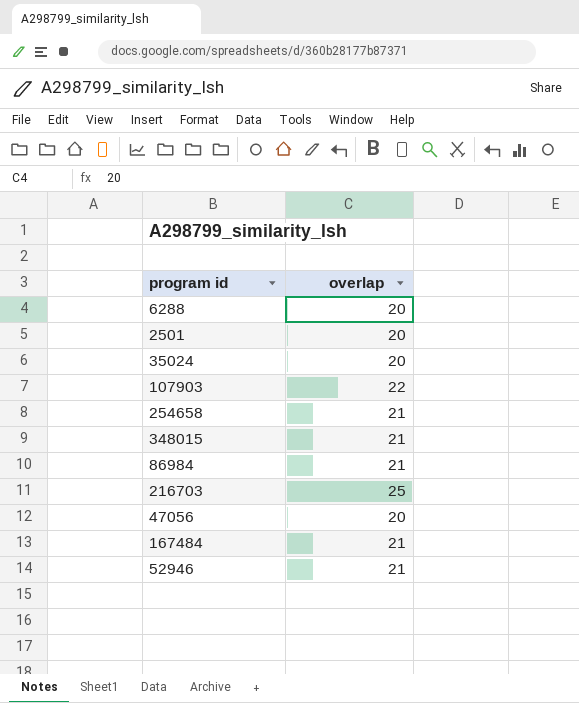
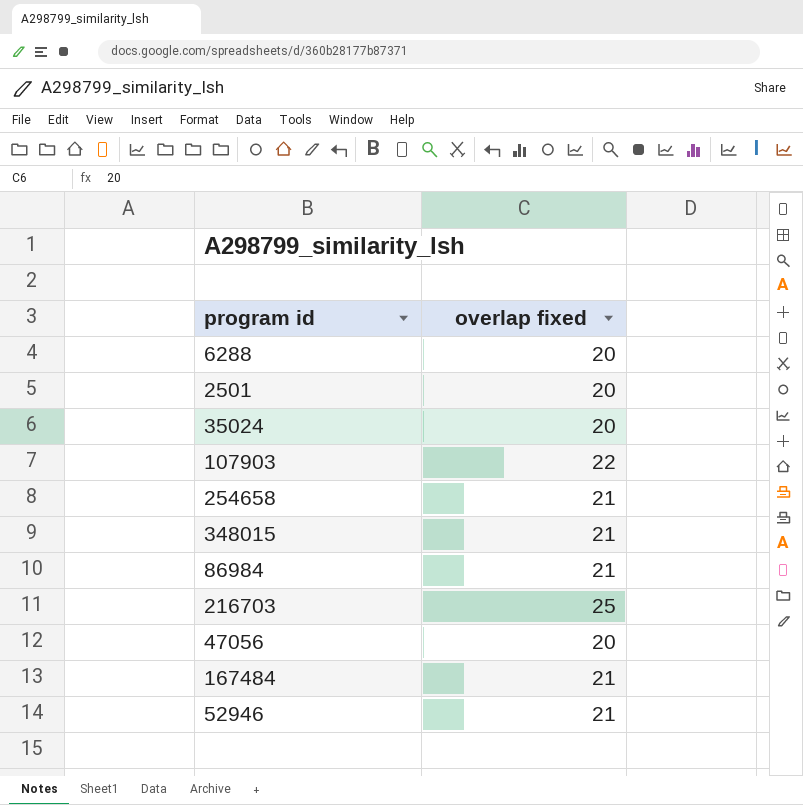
column name: overlap -> overlap fixed

